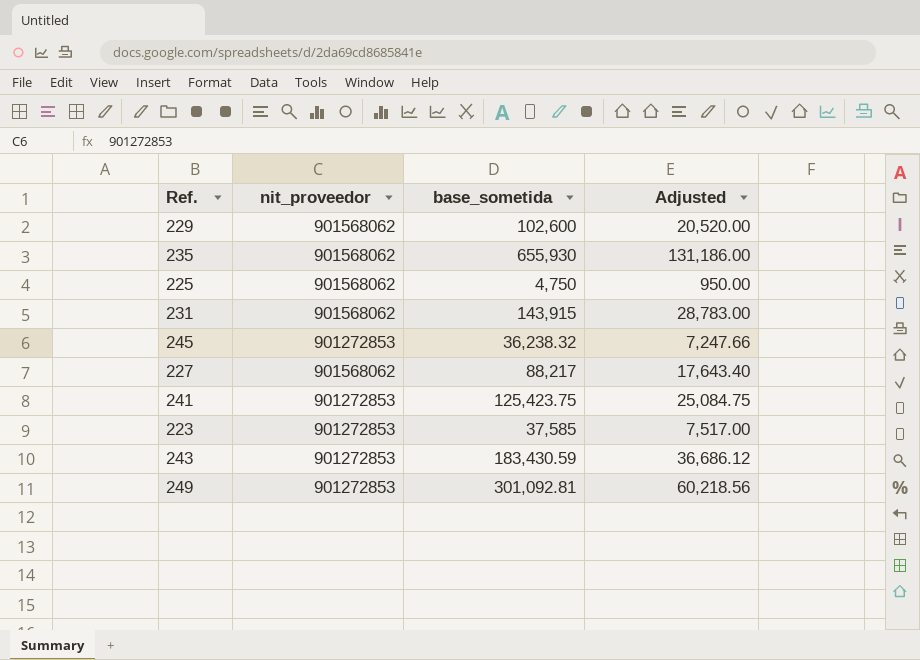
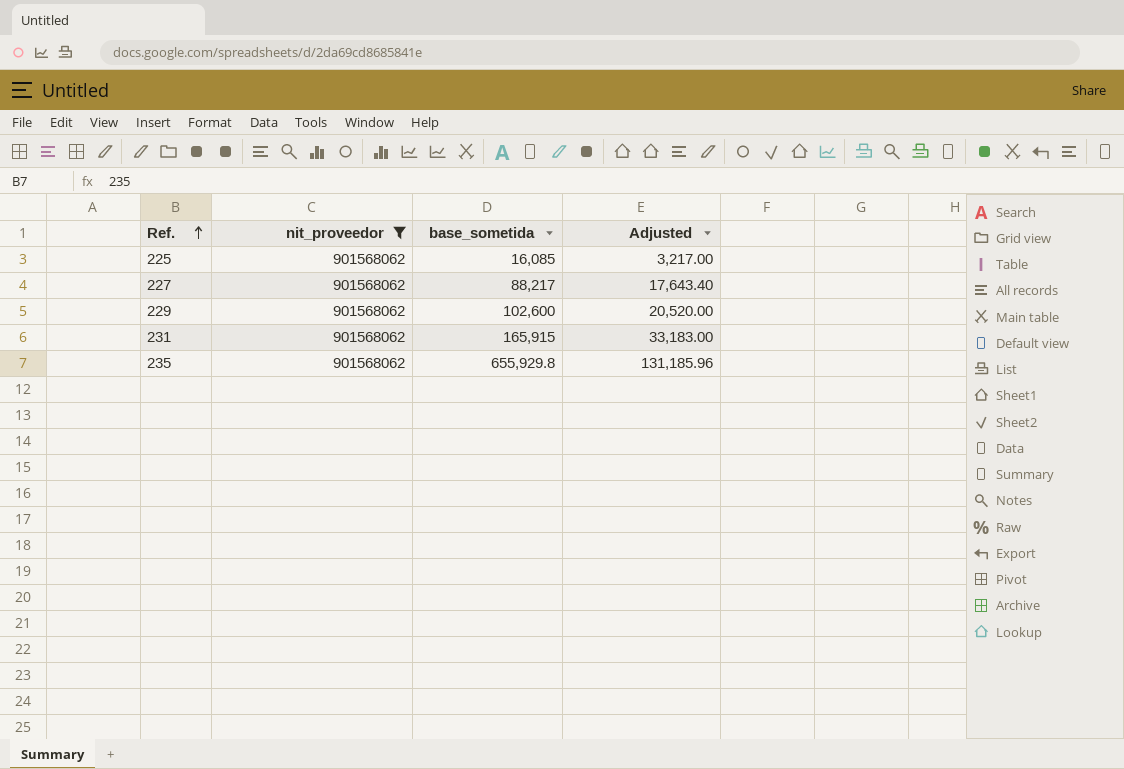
filter: none -> nit_proveedor = 901568062
row order: none -> Ref. ascending
225 | base_sometida: 4,750 -> 16,085
225 | Adjusted: 950.00 -> 3,217.00
231 | base_sometida: 143,915 -> 165,915
231 | Adjusted: 28,783.00 -> 33,183.00
235 | base_sometida: 655,930 -> 655,929.8
235 | Adjusted: 131,186.00 -> 131,185.96

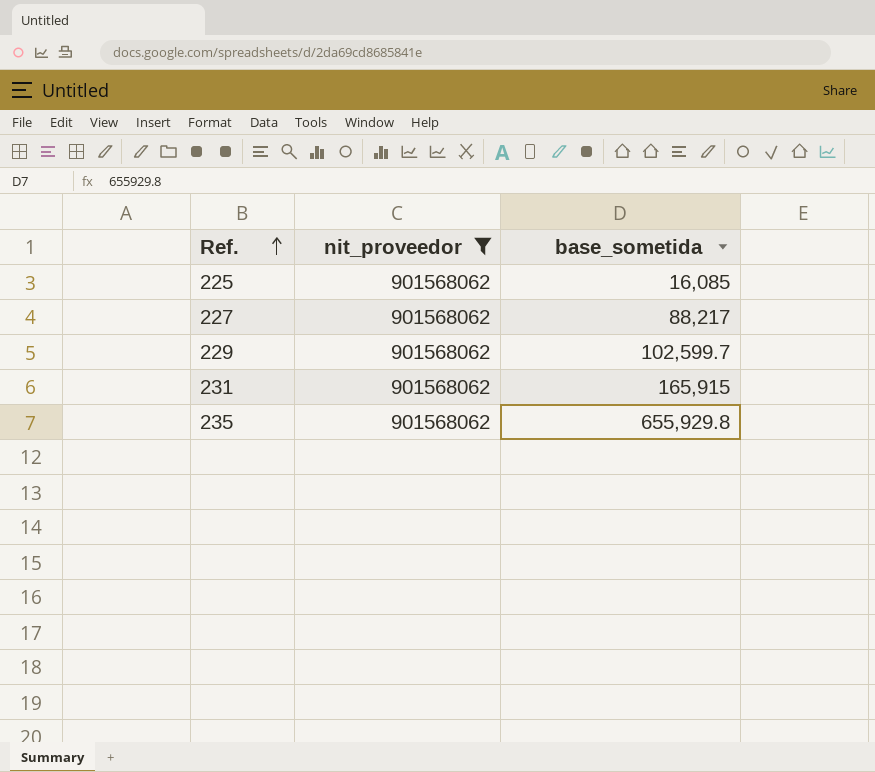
column Adjusted | formula: [base_sometida] * 0.2 -> none
229 | base_sometida: 102,600 -> 102,599.7

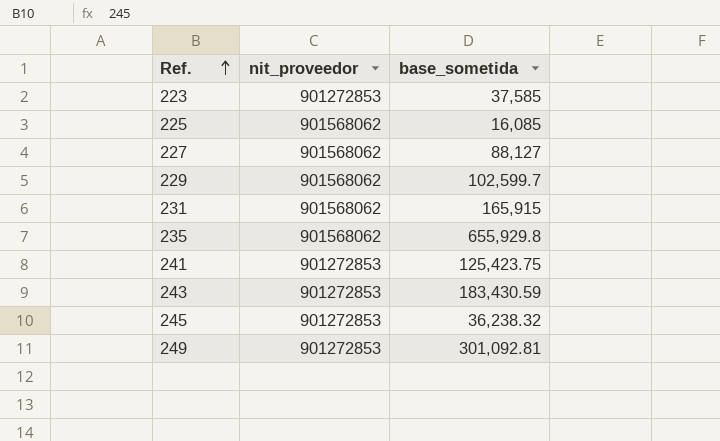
filter: nit_proveedor = 901568062 -> none
227 | base_sometida: 88,217 -> 88,127

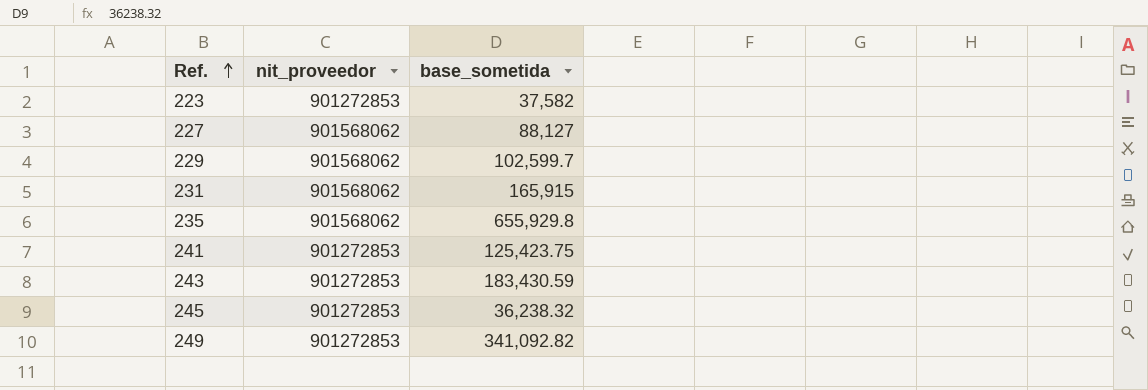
row 225: 901568062 | 16,085 -> none
223 | base_sometida: 37,585 -> 37,582
249 | base_sometida: 301,092.81 -> 341,092.82

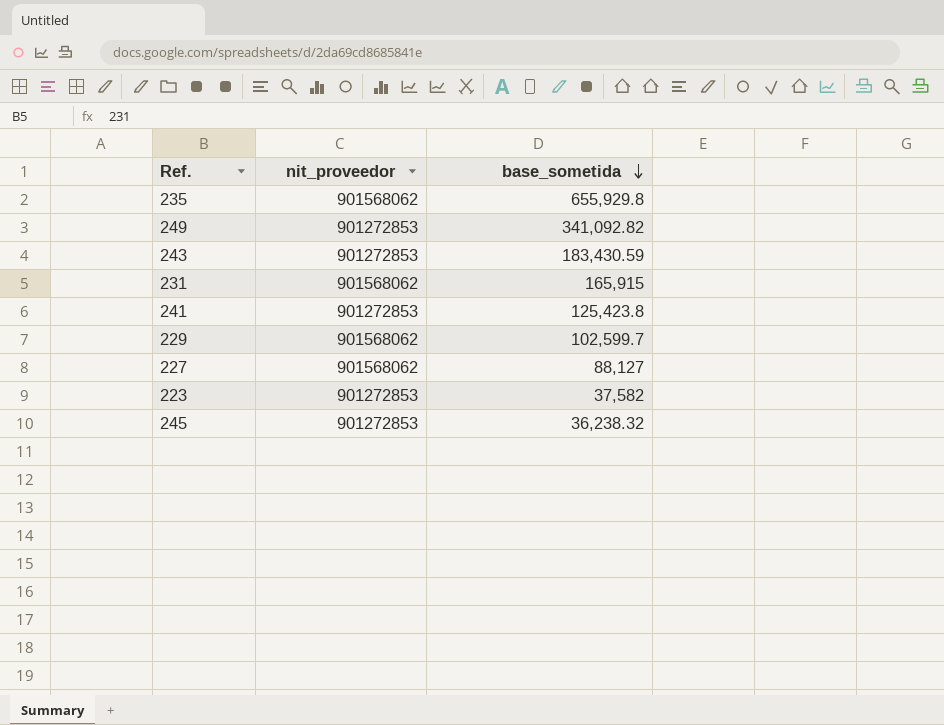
row order: Ref. ascending -> base_sometida descending
241 | base_sometida: 125,423.75 -> 125,423.8

